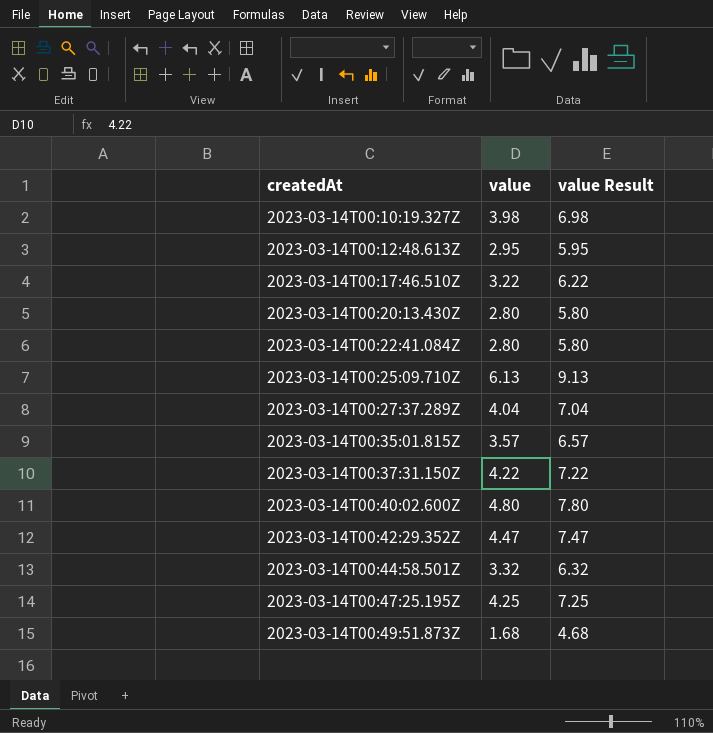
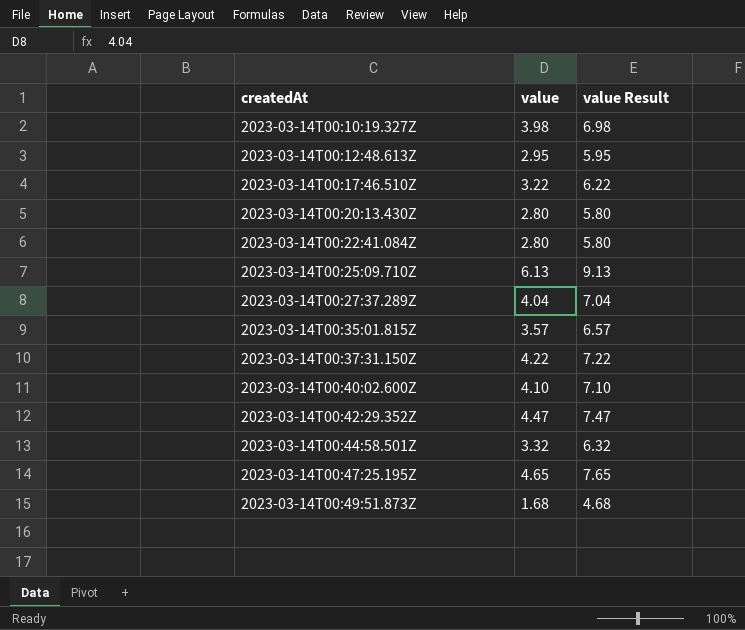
2023-03-14T00:40:02.600Z | value: 4.80 -> 4.10
2023-03-14T00:40:02.600Z | value Result: 7.80 -> 7.10
2023-03-14T00:47:25.195Z | value: 4.25 -> 4.65
2023-03-14T00:47:25.195Z | value Result: 7.25 -> 7.65

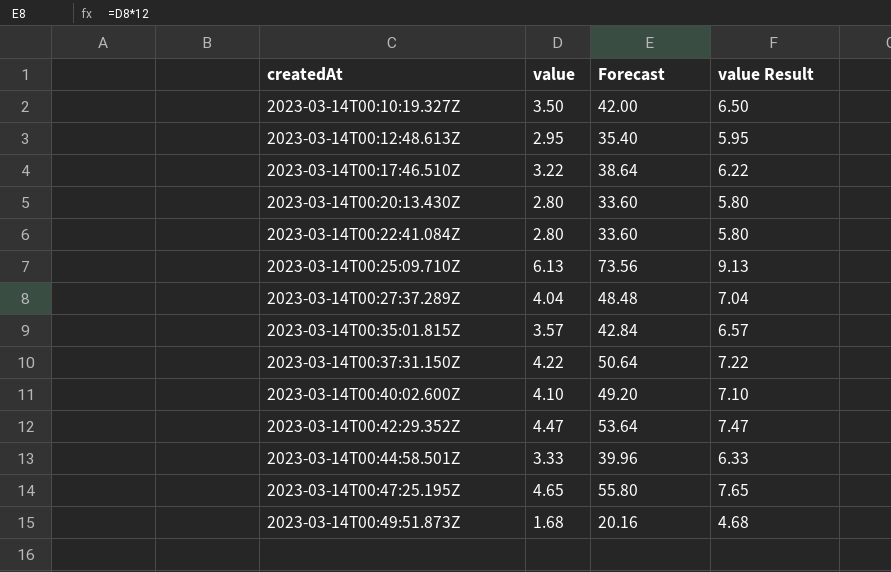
column Forecast | formula: none -> [value] * 12
2023-03-14T00:10:19.327Z | value: 3.98 -> 3.50
2023-03-14T00:10:19.327Z | value Result: 6.98 -> 6.50
2023-03-14T00:44:58.501Z | value: 3.32 -> 3.33
2023-03-14T00:44:58.501Z | value Result: 6.32 -> 6.33

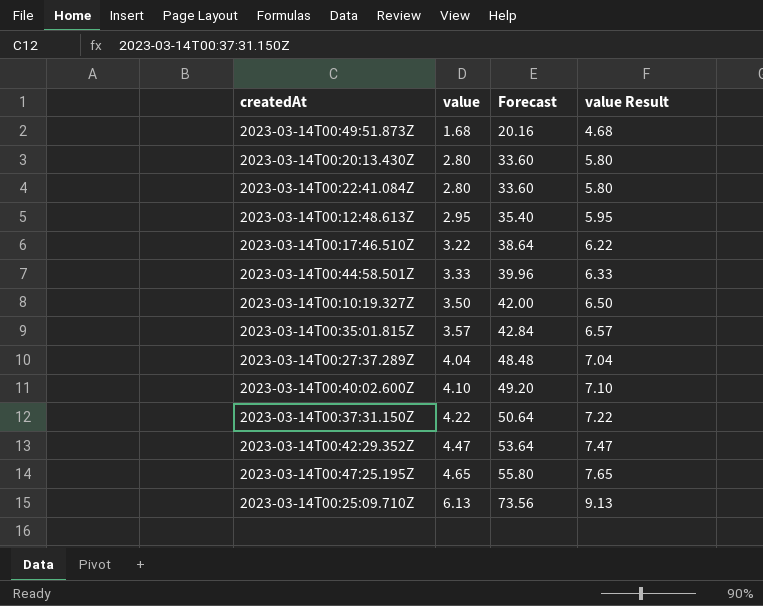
row order: createdAt ascending -> value ascending

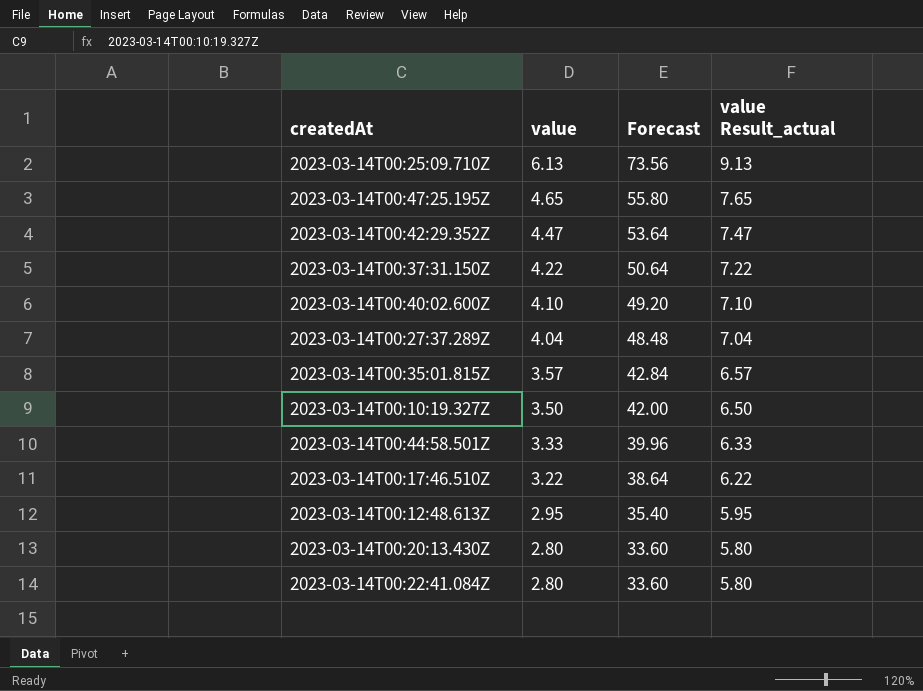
row order: value ascending -> value descending
column name: value Result -> value Result_actual
row 2023-03-14T00:49:51.873Z: 1.68 | 20.16 | 4.68 -> none

